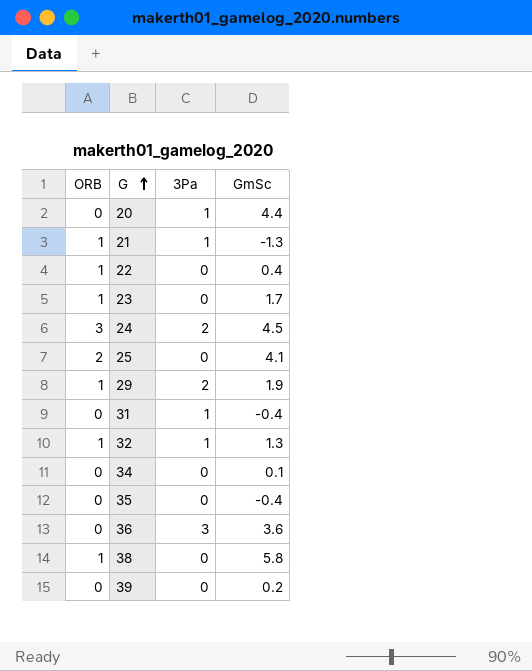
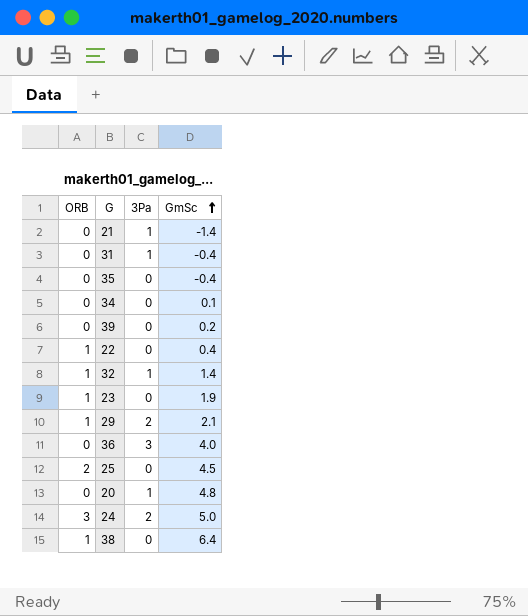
row order: G ascending -> GmSc ascending
21 | ORB: 1 -> 0
21 | GmSc: -1.3 -> -1.4
32 | GmSc: 1.3 -> 1.4
23 | GmSc: 1.7 -> 1.9
29 | GmSc: 1.9 -> 2.1
36 | GmSc: 3.6 -> 4.0
25 | GmSc: 4.1 -> 4.5
20 | GmSc: 4.4 -> 4.8
24 | GmSc: 4.5 -> 5.0
38 | GmSc: 5.8 -> 6.4

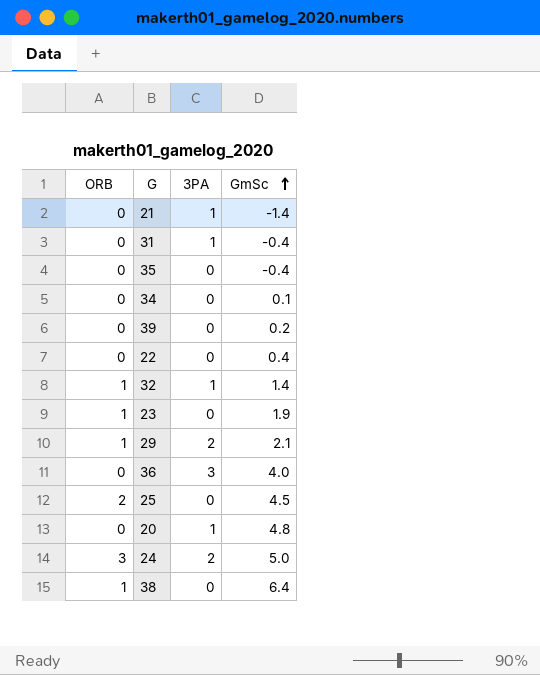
column name: 3Pa -> 3PA
22 | ORB: 1 -> 0

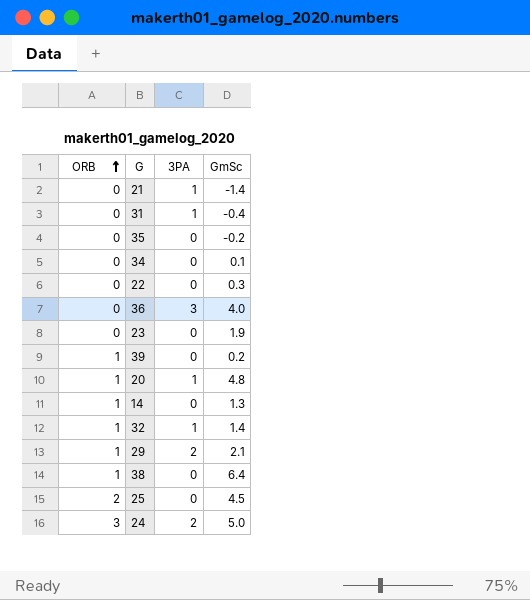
row order: GmSc ascending -> ORB ascending
35 | GmSc: -0.4 -> -0.2
22 | GmSc: 0.4 -> 0.3
23 | ORB: 1 -> 0
39 | ORB: 0 -> 1
20 | ORB: 0 -> 1
row 14: none -> 1 | 0 | 1.3

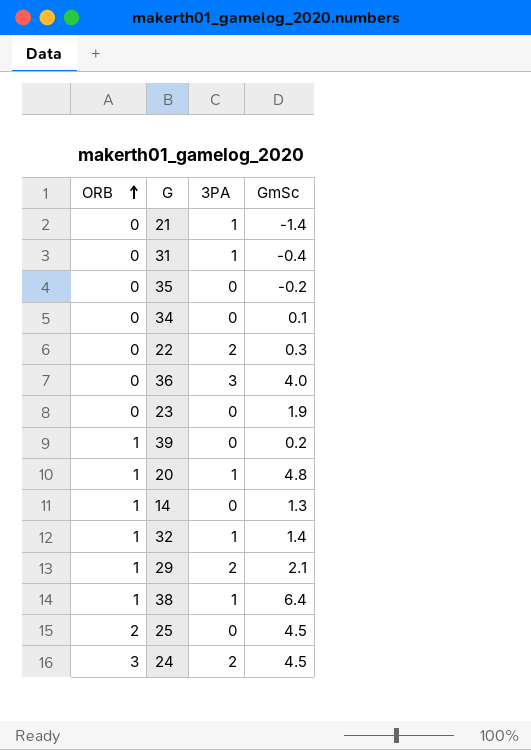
22 | 3PA: 0 -> 2
38 | 3PA: 0 -> 1
24 | GmSc: 5.0 -> 4.5

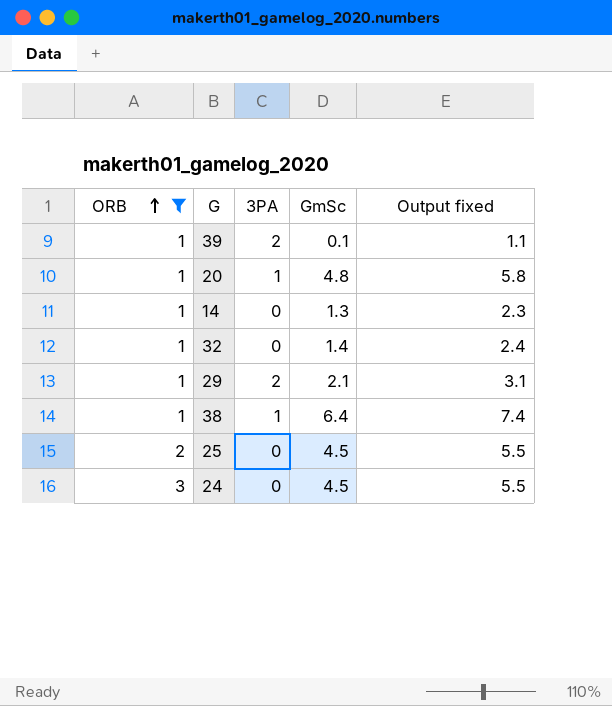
filter: none -> ORB != 0
column Output fixed | formula: none -> [GmSc] + 1
39 | 3PA: 0 -> 2
39 | GmSc: 0.2 -> 0.1
32 | 3PA: 1 -> 0
24 | 3PA: 2 -> 0

